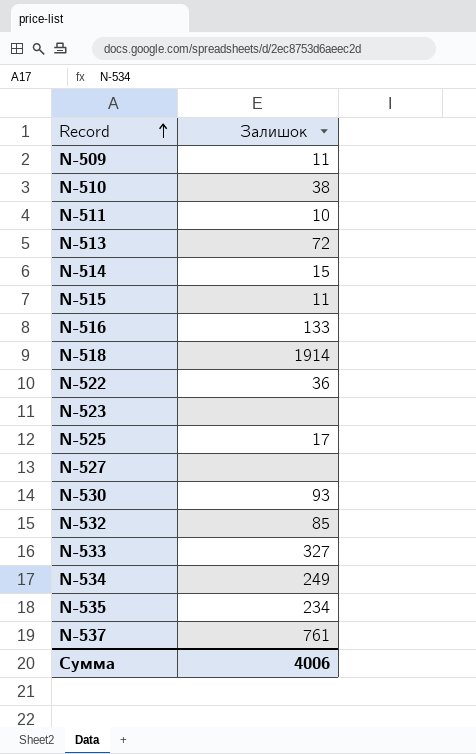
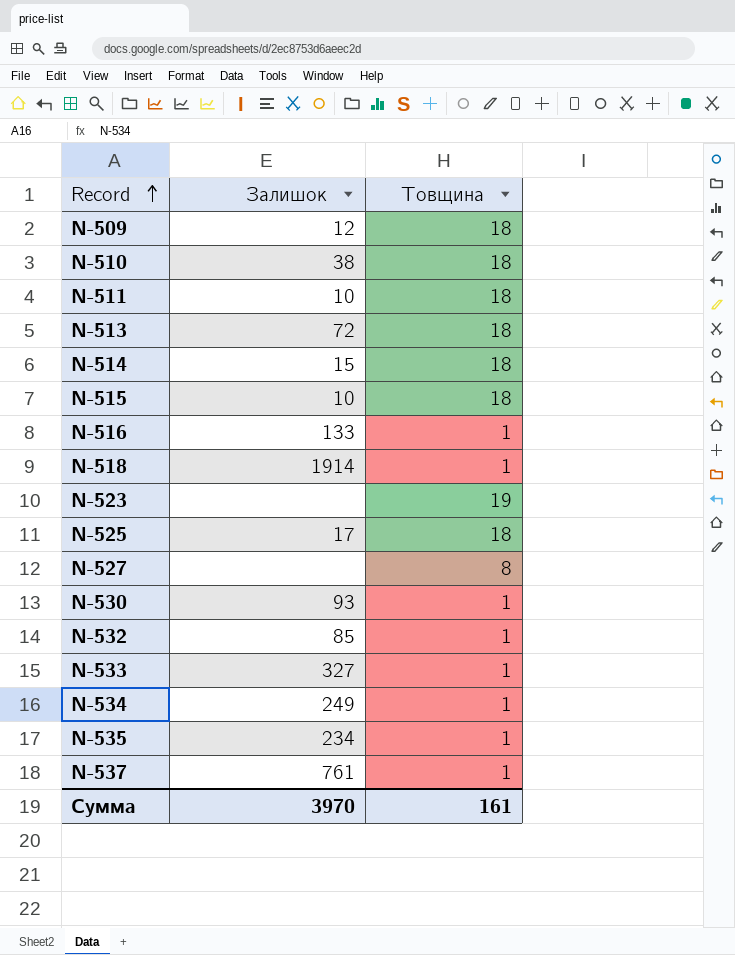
column Товщина | position: none -> 3
row N-522: 36 -> none
N-509 | Залишок: 11 -> 12
N-515 | Залишок: 11 -> 10
Сумма | Залишок: 4006 -> 3970

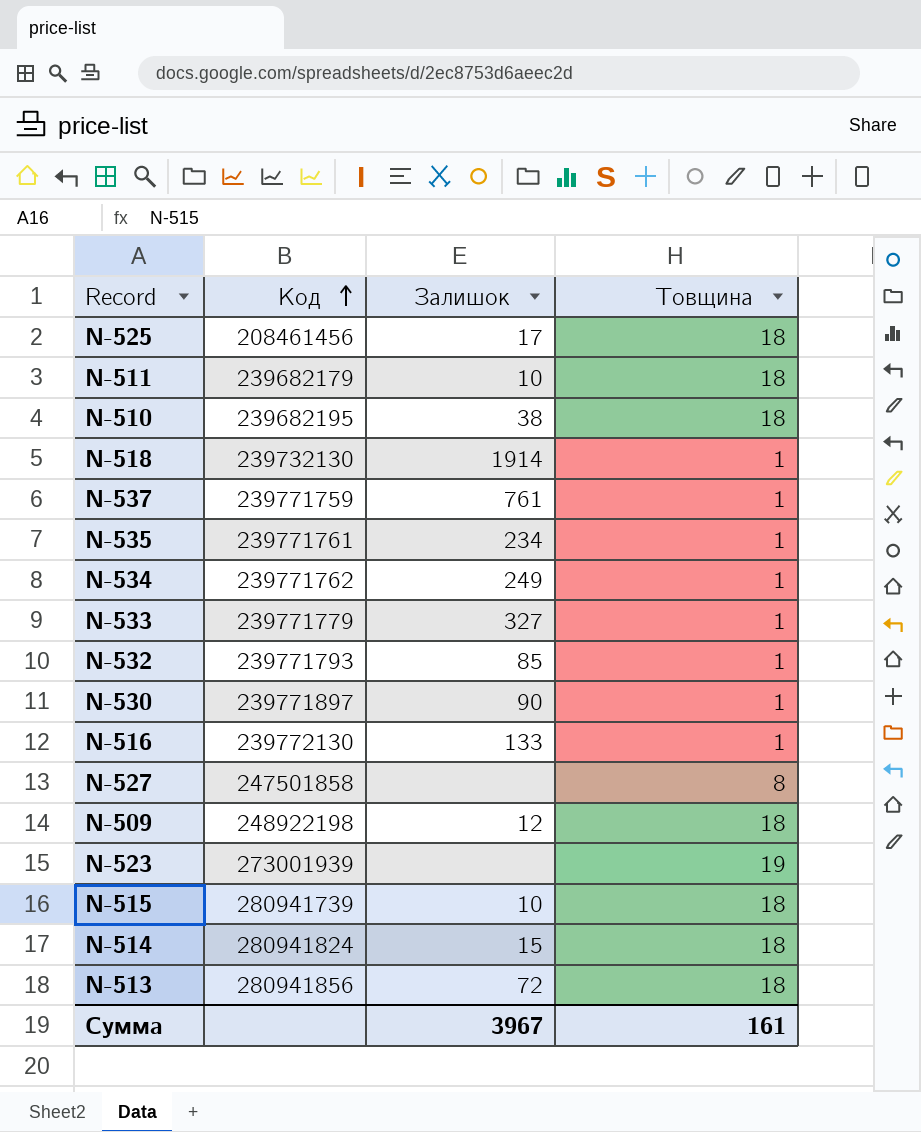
row order: Record ascending -> Код ascending
column Код | position: none -> 2
N-530 | Залишок: 93 -> 90
Сумма | Залишок: 3970 -> 3967

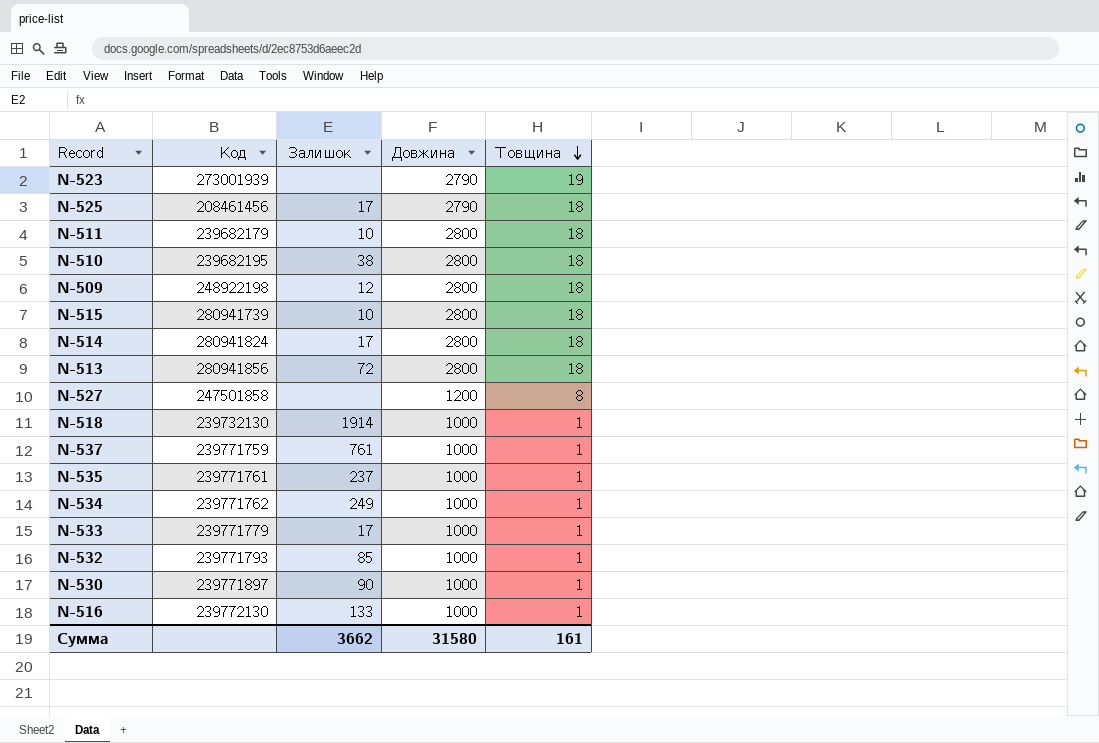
row order: Код ascending -> Товщина descending
column Довжина | position: none -> 4
N-514 | Залишок: 15 -> 17
N-535 | Залишок: 234 -> 237
N-533 | Залишок: 327 -> 17
Сумма | Залишок: 3967 -> 3662

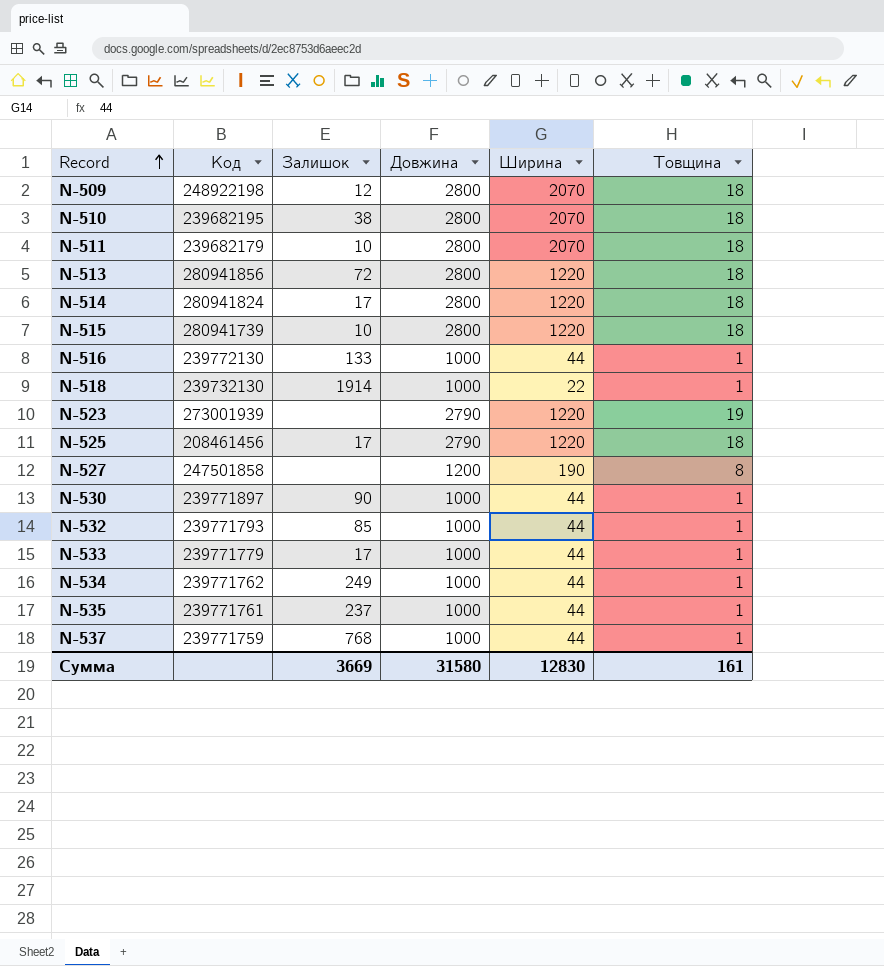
row order: Товщина descending -> Record ascending
column Ширина | position: none -> 5
N-537 | Залишок: 761 -> 768
Сумма | Залишок: 3662 -> 3669

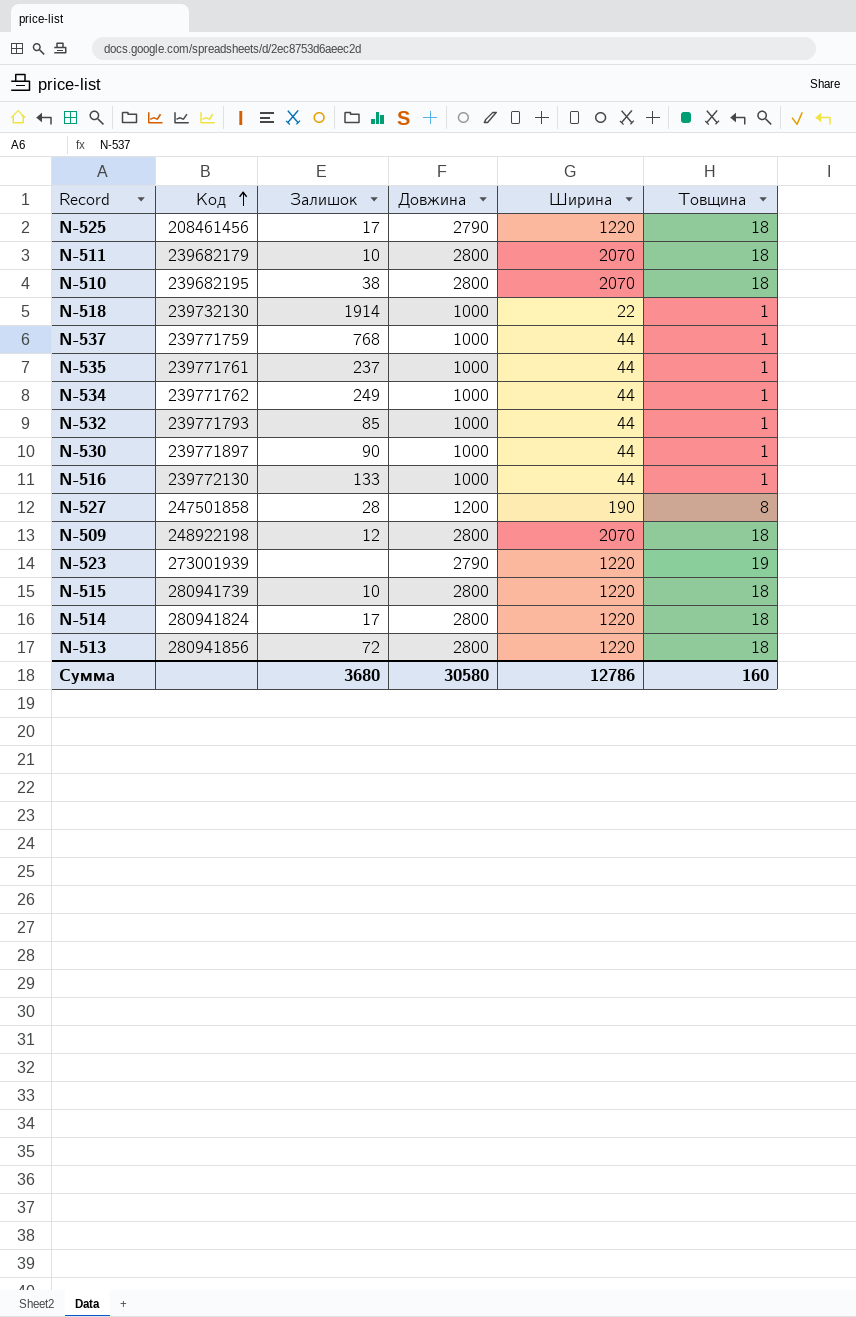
row order: Record ascending -> Код ascending
row N-533: 239771779 | 17 | 1000 | 44 | 1 -> none
N-527 | Залишок: none -> 28
Сумма | Залишок: 3669 -> 3680
Сумма | Довжина: 31580 -> 30580
Сумма | Ширина: 12830 -> 12786
Сумма | Товщина: 161 -> 160

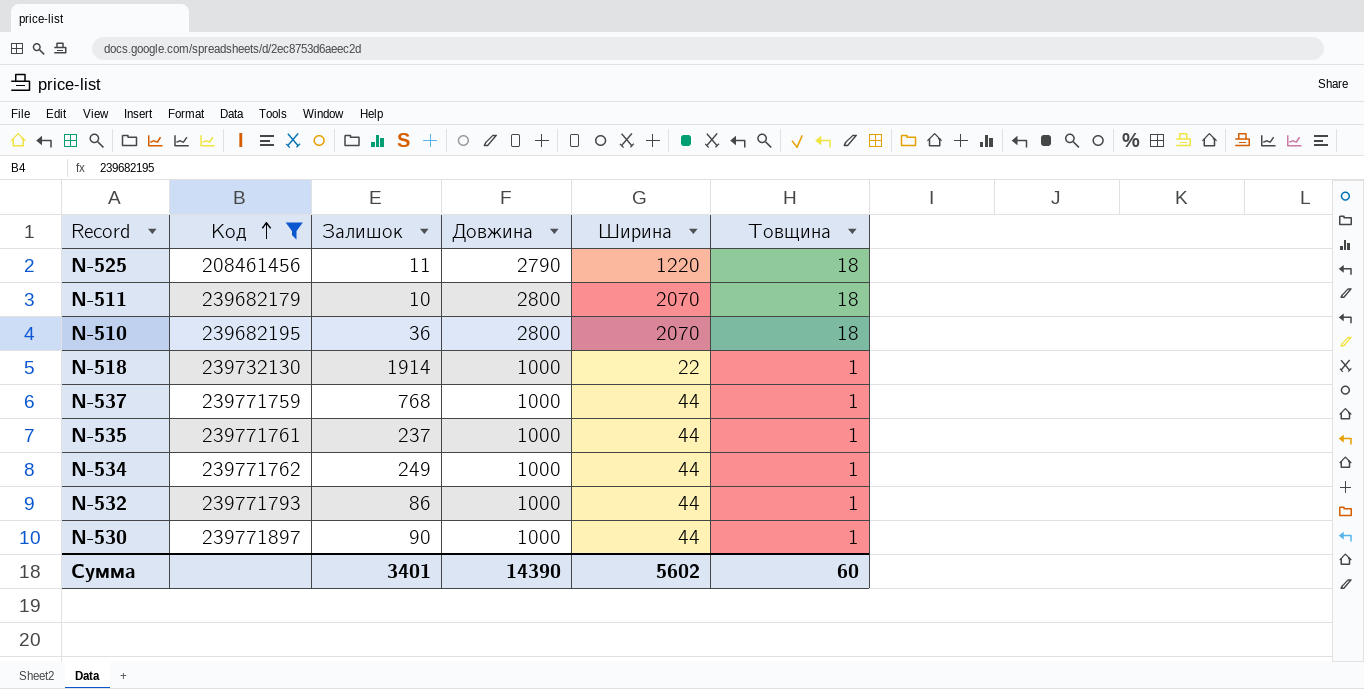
filter: none -> Код <= 239771897
N-525 | Залишок: 17 -> 11
N-510 | Залишок: 38 -> 36
N-532 | Залишок: 85 -> 86
Сумма | Залишок: 3680 -> 3401
Сумма | Довжина: 30580 -> 14390
Сумма | Ширина: 12786 -> 5602
Сумма | Товщина: 160 -> 60

